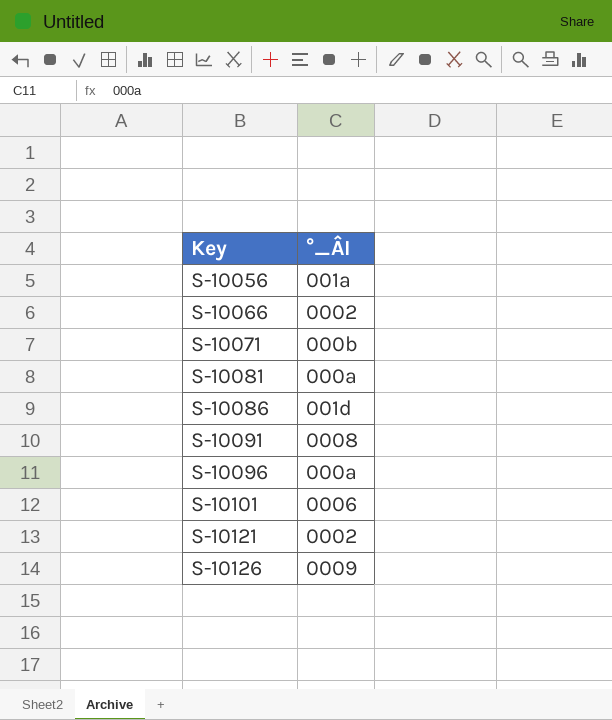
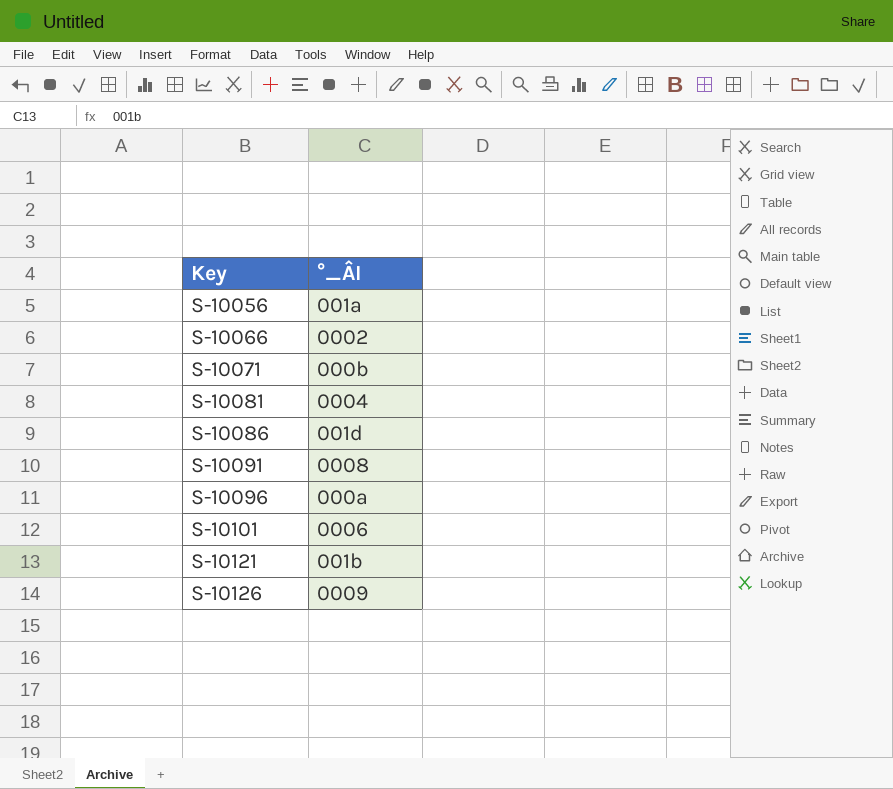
S-10081 | °_ÂI: 000a -> 0004
S-10121 | °_ÂI: 0002 -> 001b

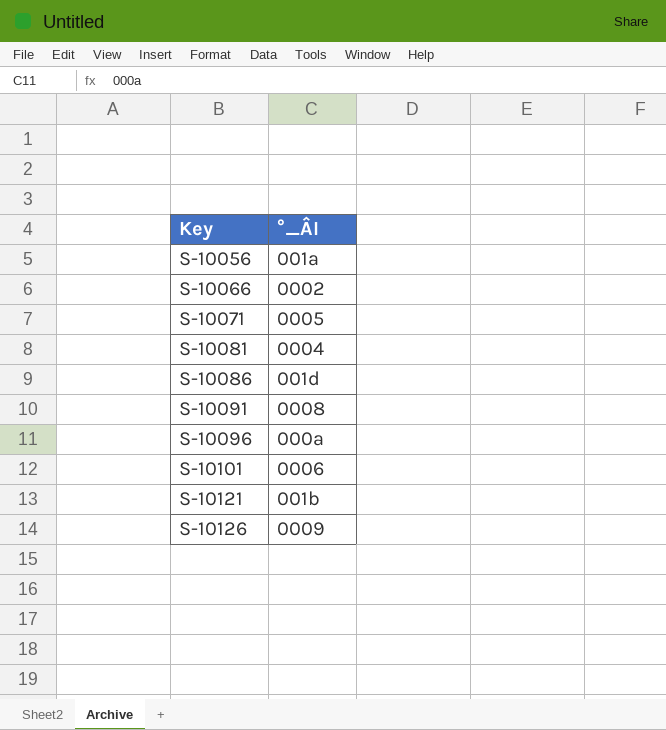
S-10071 | °_ÂI: 000b -> 0005

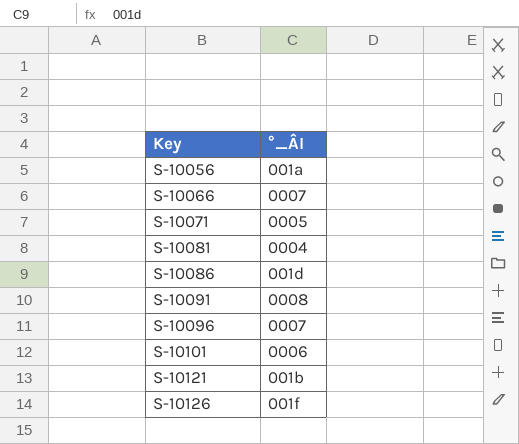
S-10066 | °_ÂI: 0002 -> 0007
S-10096 | °_ÂI: 000a -> 0007
S-10126 | °_ÂI: 0009 -> 001f

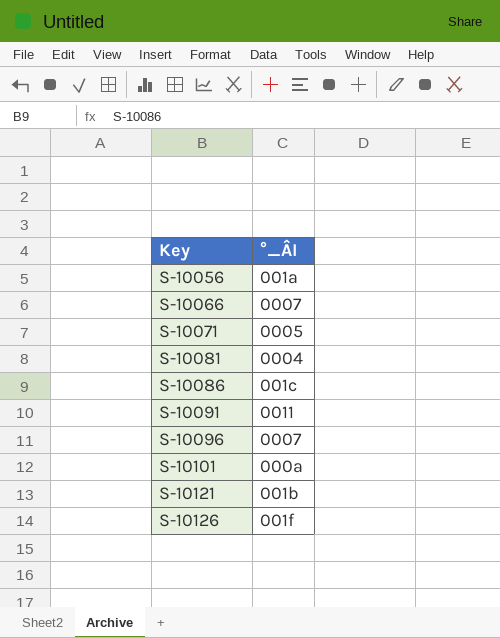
S-10086 | °_ÂI: 001d -> 001c
S-10091 | °_ÂI: 0008 -> 0011
S-10101 | °_ÂI: 0006 -> 000a

